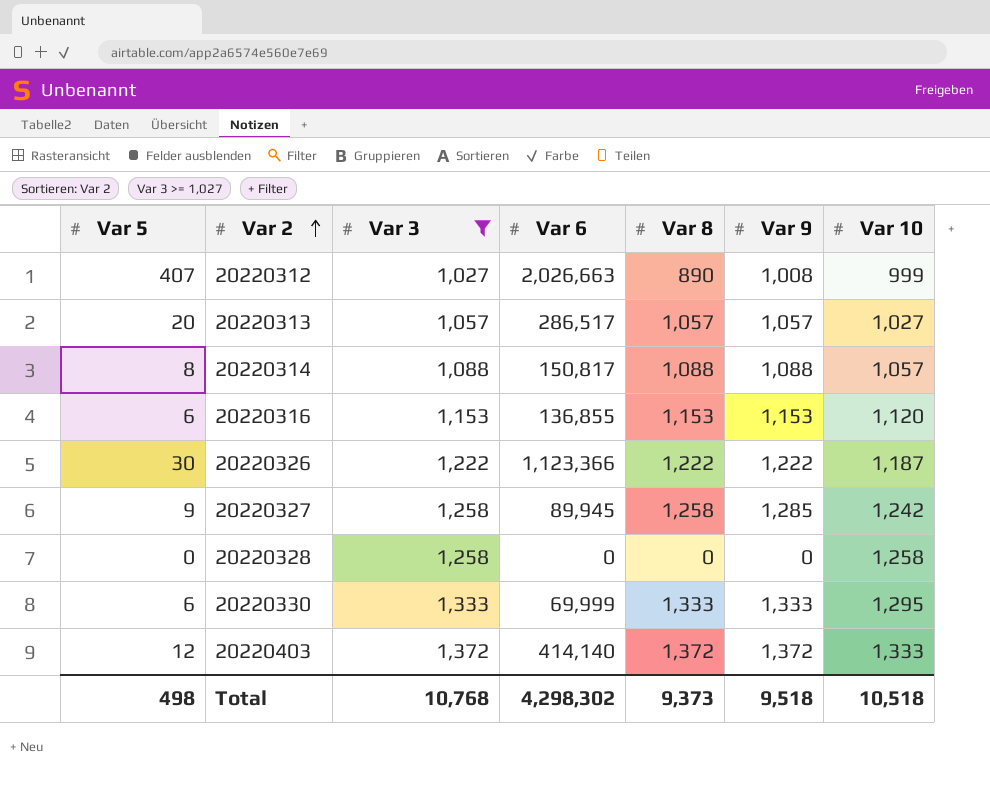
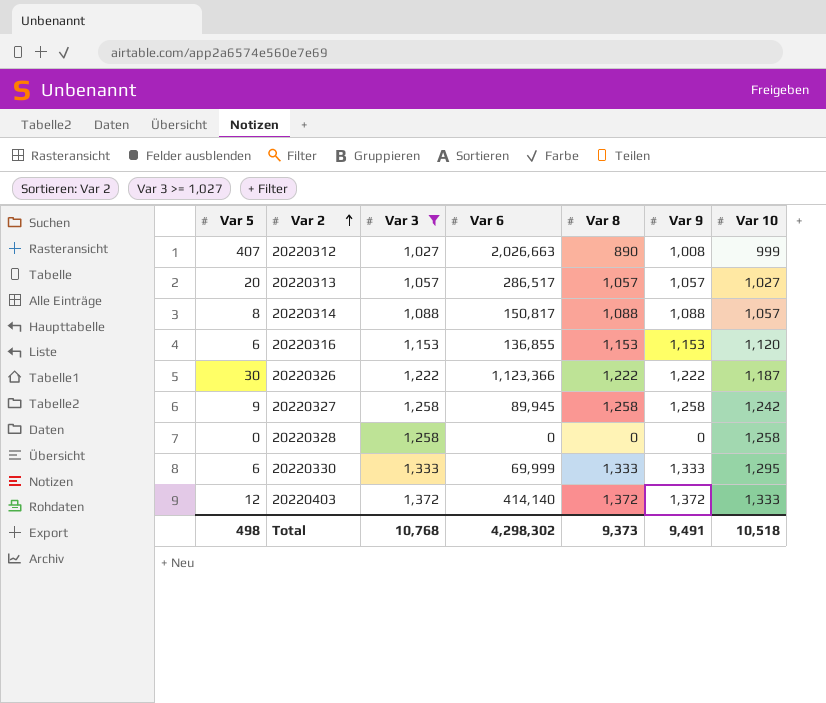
20220327 | Var 9: 1,285 -> 1,258
Total | Var 9: 9,518 -> 9,491

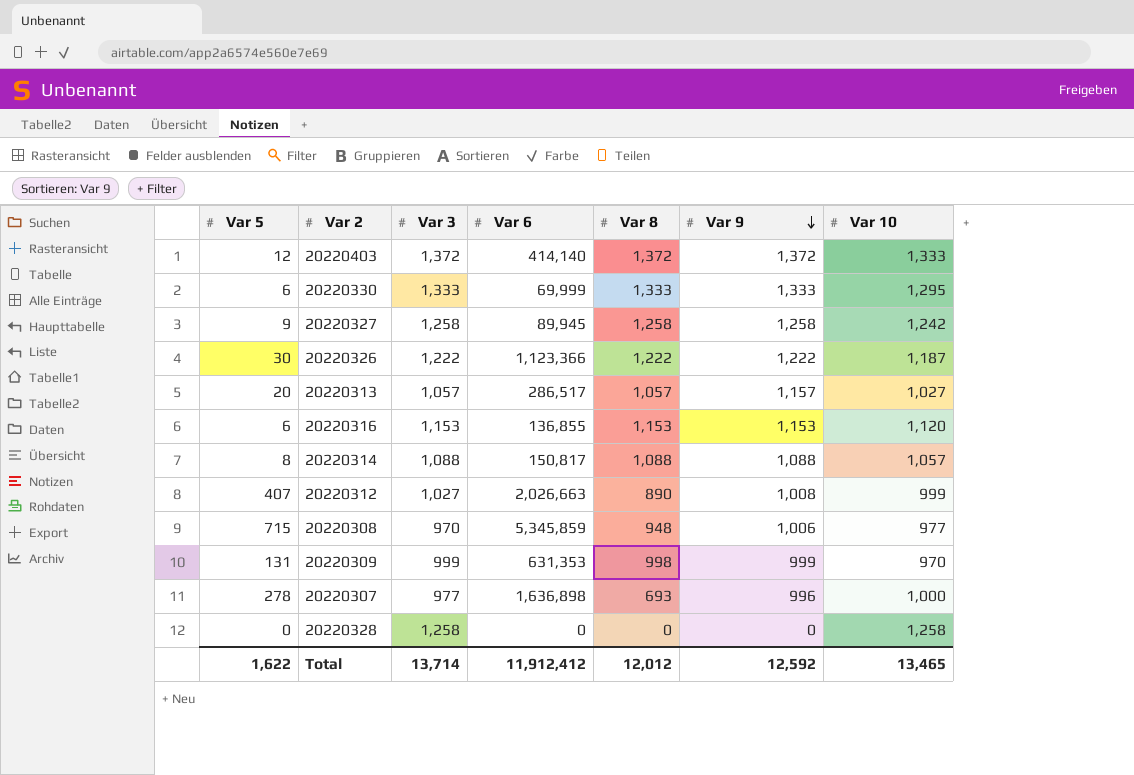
filter: Var 3 >= 1,027 -> none
row order: Var 2 ascending -> Var 9 descending
20220313 | Var 9: 1,057 -> 1,157
Total | Var 5: 498 -> 1,622
Total | Var 3: 10,768 -> 13,714
Total | Var 6: 4,298,302 -> 11,912,412
Total | Var 8: 9,373 -> 12,012
Total | Var 9: 9,491 -> 12,592
Total | Var 10: 10,518 -> 13,465

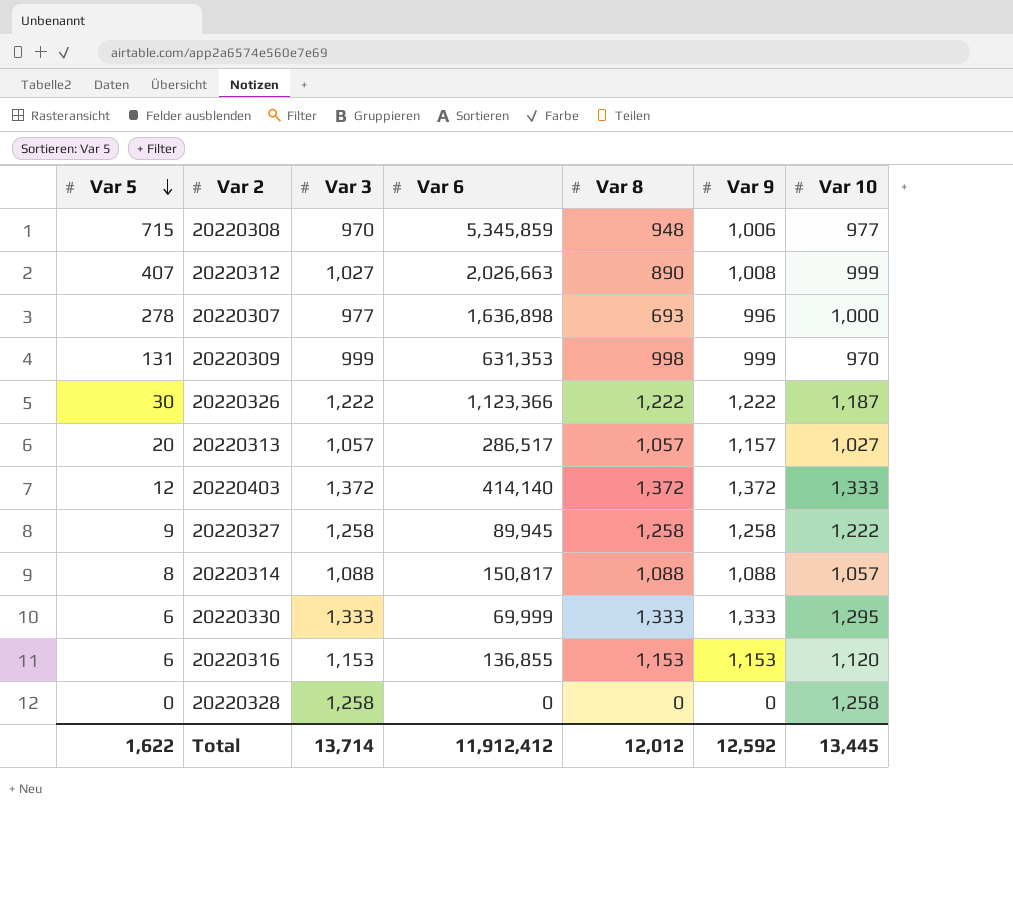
row order: Var 9 descending -> Var 5 descending
20220327 | Var 10: 1,242 -> 1,222
Total | Var 10: 13,465 -> 13,445

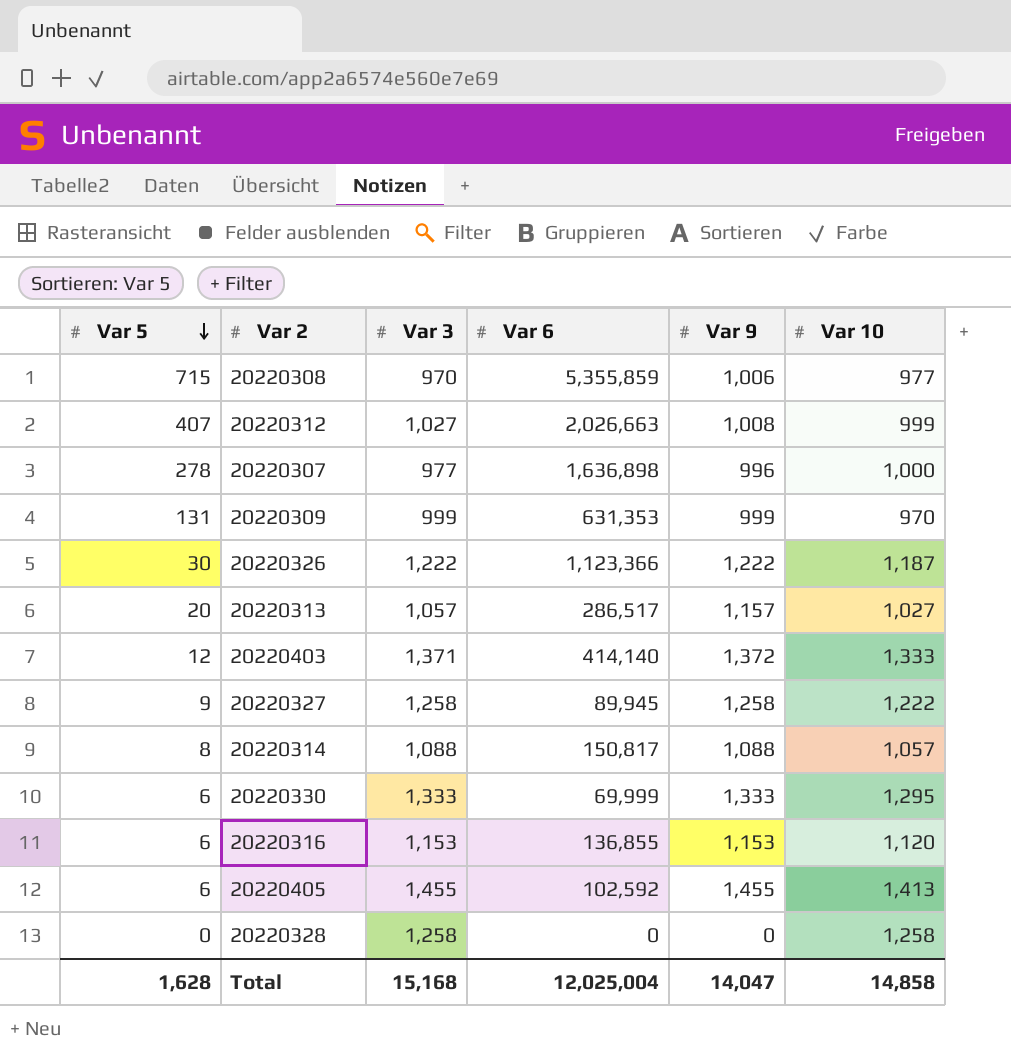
column Var 8 | position: 5 -> none
20220308 | Var 6: 5,345,859 -> 5,355,859
20220403 | Var 3: 1,372 -> 1,371
row 20220405: none -> 6 | 1,455 | 102,592 | 1,455 | 1,413
Total | Var 5: 1,622 -> 1,628
Total | Var 3: 13,714 -> 15,168
Total | Var 6: 11,912,412 -> 12,025,004
Total | Var 9: 12,592 -> 14,047
Total | Var 10: 13,445 -> 14,858

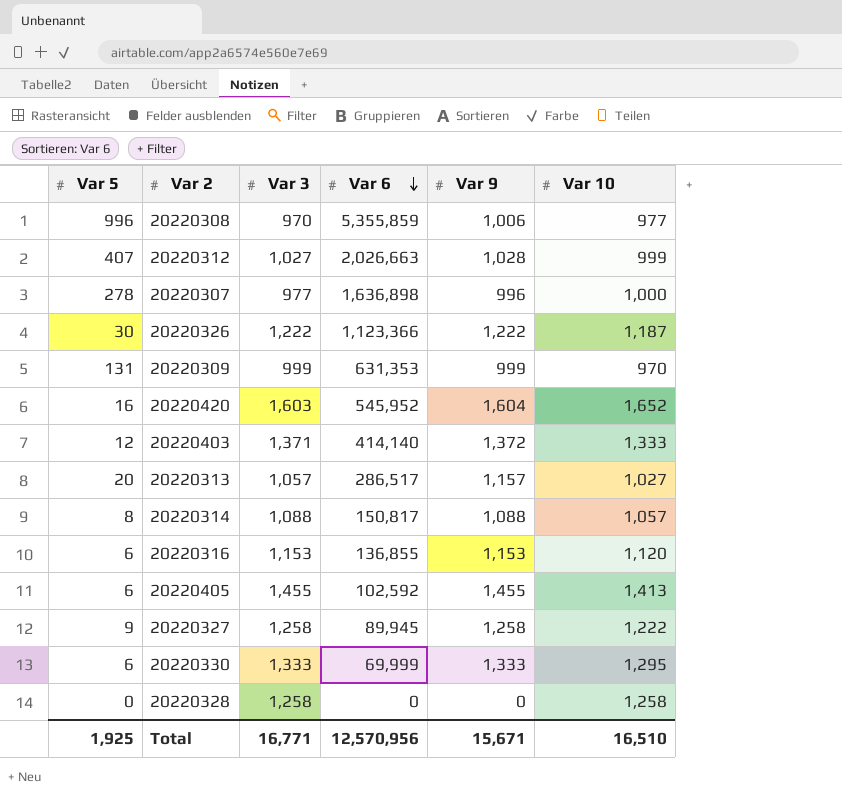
row order: Var 5 descending -> Var 6 descending
20220308 | Var 5: 715 -> 996
20220312 | Var 9: 1,008 -> 1,028
row 20220420: none -> 16 | 1,603 | 545,952 | 1,604 | 1,652
Total | Var 5: 1,628 -> 1,925
Total | Var 3: 15,168 -> 16,771
Total | Var 6: 12,025,004 -> 12,570,956
Total | Var 9: 14,047 -> 15,671
Total | Var 10: 14,858 -> 16,510

